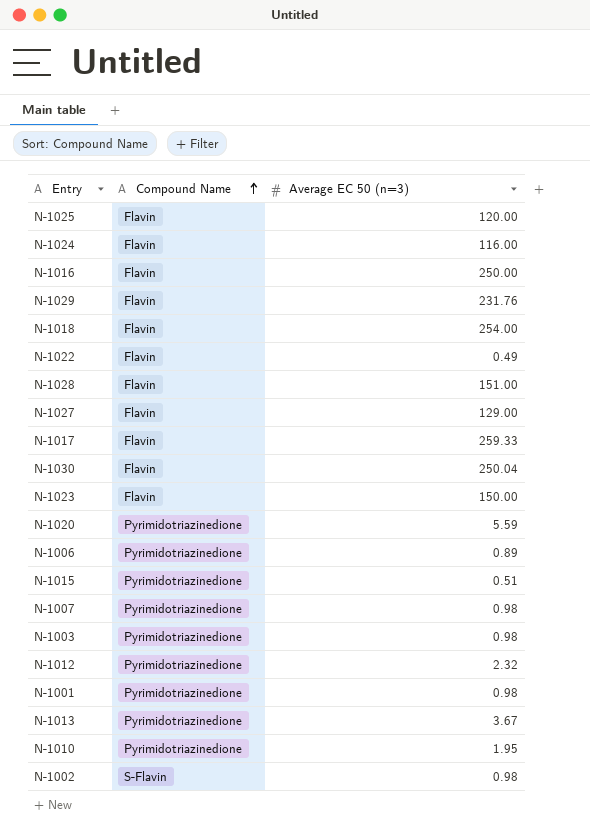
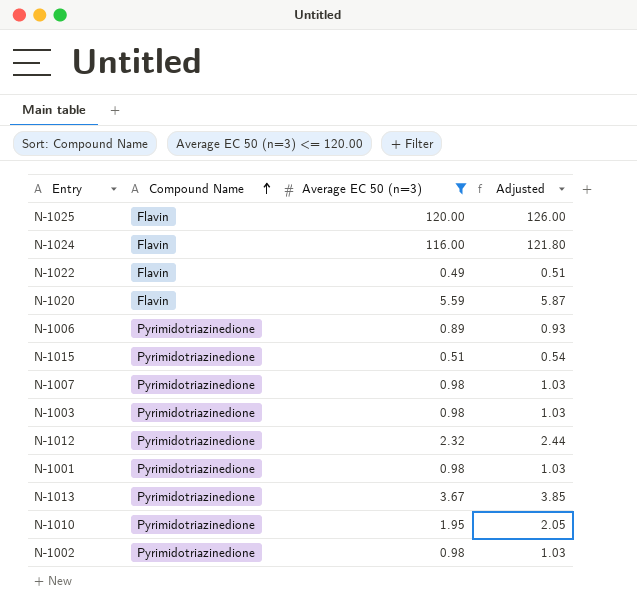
filter: none -> Average EC 50 (n=3) <= 120.00
column Adjusted | formula: none -> [Average EC 50 (n=3)] * 1.05
N-1020 | Compound Name: Pyrimidotriazinedione -> Flavin
N-1002 | Compound Name: S-Flavin -> Pyrimidotriazinedione

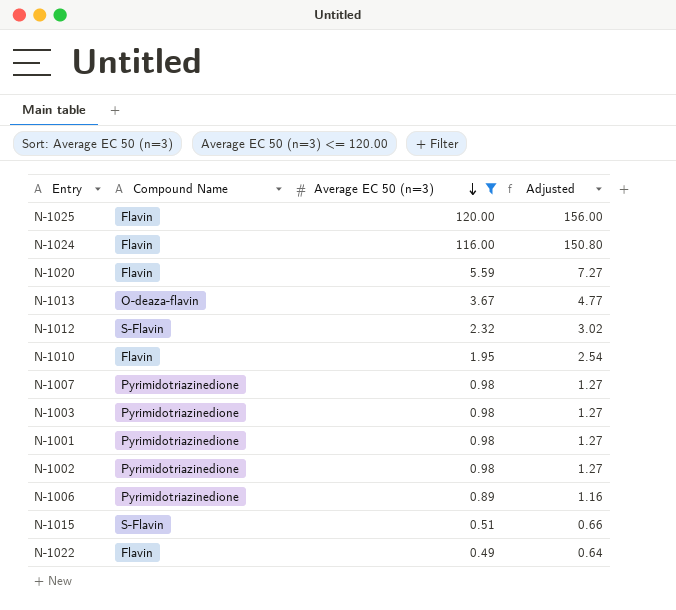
row order: Compound Name ascending -> Average EC 50 (n=3) descending
column Adjusted | formula: [Average EC 50 (n=3)] * 1.05 -> [Average EC 50 (n=3)] * 1.3
N-1013 | Compound Name: Pyrimidotriazinedione -> O-deaza-flavin
N-1012 | Compound Name: Pyrimidotriazinedione -> S-Flavin
N-1010 | Compound Name: Pyrimidotriazinedione -> Flavin
N-1015 | Compound Name: Pyrimidotriazinedione -> S-Flavin

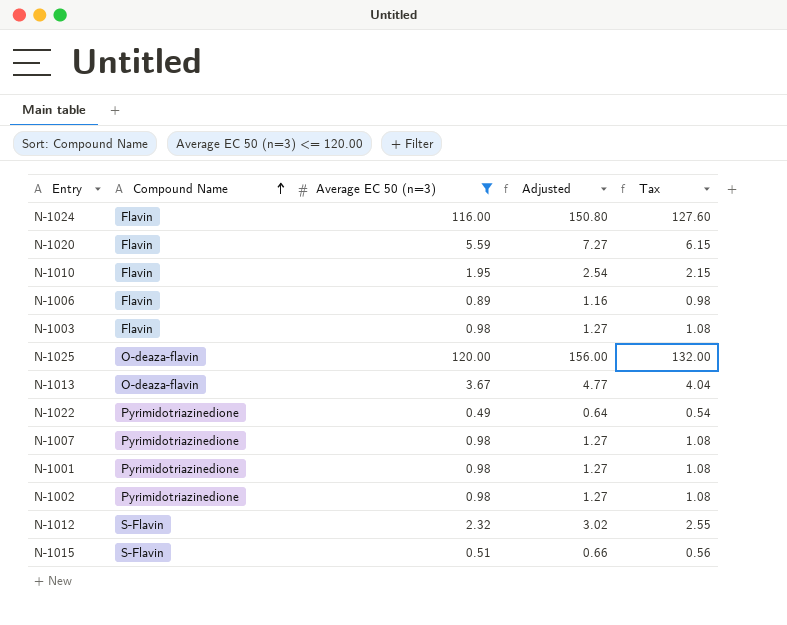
row order: Average EC 50 (n=3) descending -> Compound Name ascending
column Tax | formula: none -> [Average EC 50 (n=3)] * 1.1
N-1006 | Compound Name: Pyrimidotriazinedione -> Flavin
N-1003 | Compound Name: Pyrimidotriazinedione -> Flavin
N-1025 | Compound Name: Flavin -> O-deaza-flavin
N-1022 | Compound Name: Flavin -> Pyrimidotriazinedione

